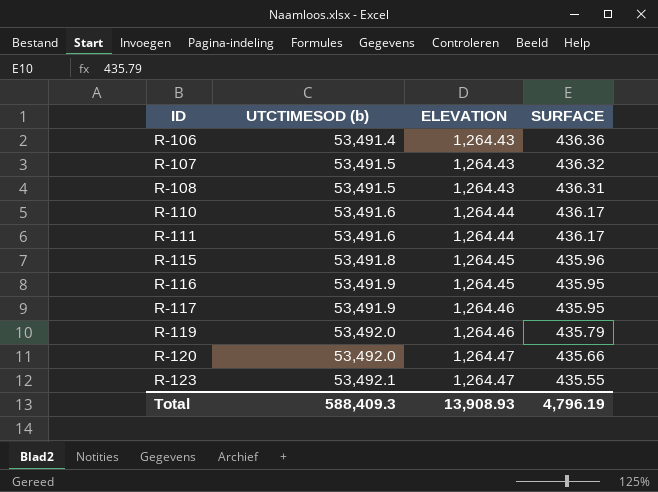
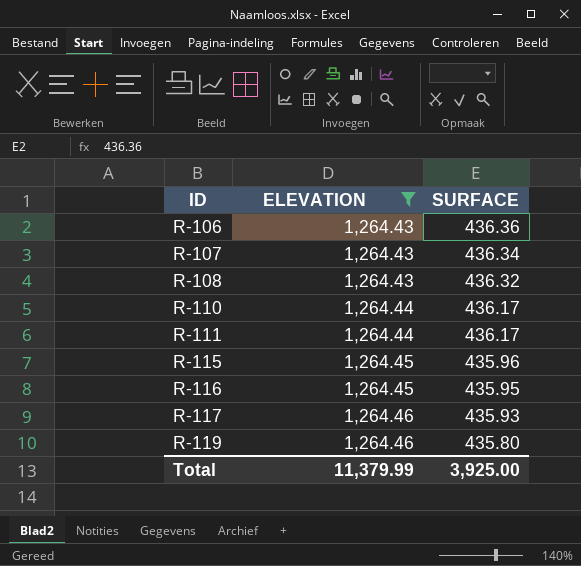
filter: none -> ELEVATION != 1,264.47
column UTCTIMESOD (b) | position: 2 -> none
R-107 | SURFACE: 436.32 -> 436.34
R-108 | SURFACE: 436.31 -> 436.32
R-117 | SURFACE: 435.95 -> 435.93
R-119 | SURFACE: 435.79 -> 435.80
Total | ELEVATION: 13,908.93 -> 11,379.99
Total | SURFACE: 4,796.19 -> 3,925.00

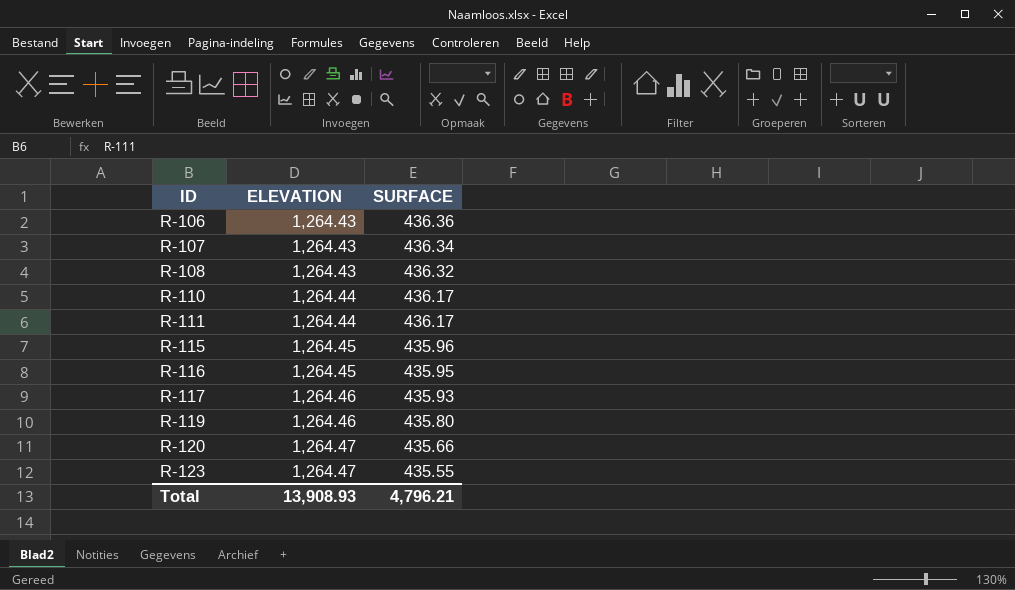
filter: ELEVATION != 1,264.47 -> none
Total | ELEVATION: 11,379.99 -> 13,908.93
Total | SURFACE: 3,925.00 -> 4,796.21

